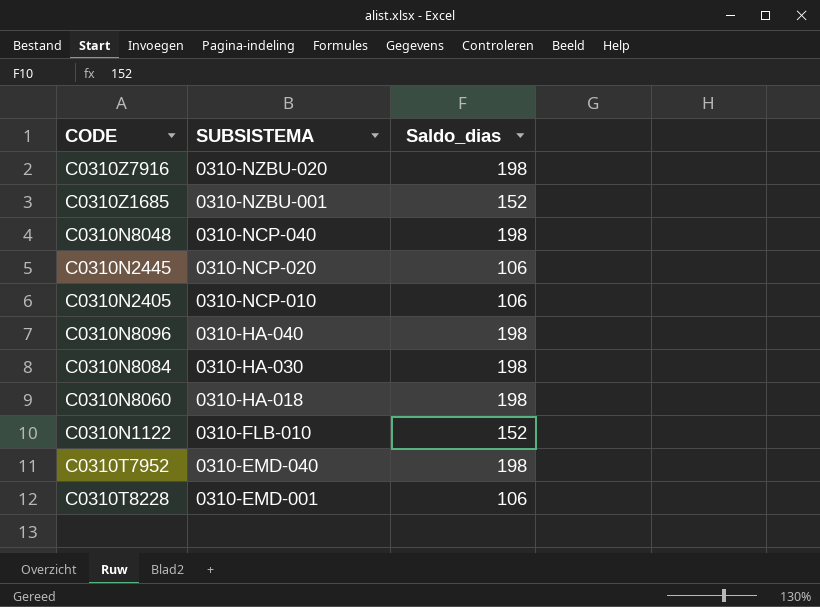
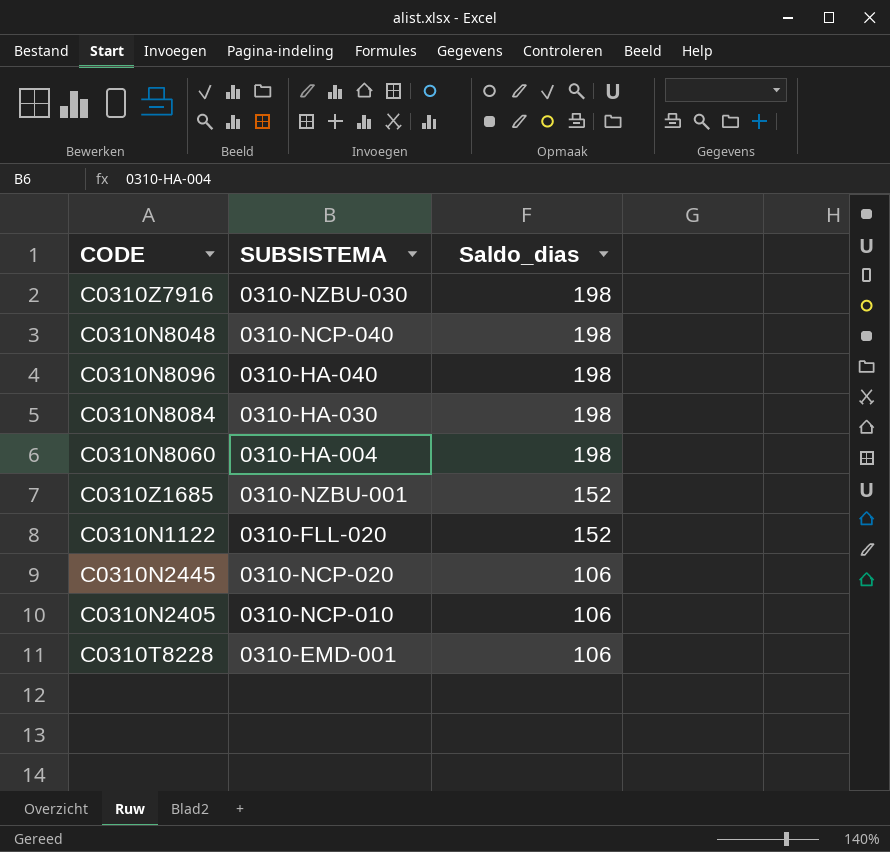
row order: SUBSISTEMA descending -> Saldo_dias descending
row C0310T7952: 0310-EMD-040 | 198 -> none
C0310Z7916 | SUBSISTEMA: 0310-NZBU-020 -> 0310-NZBU-030
C0310N8060 | SUBSISTEMA: 0310-HA-018 -> 0310-HA-004
C0310N1122 | SUBSISTEMA: 0310-FLB-010 -> 0310-FLL-020

